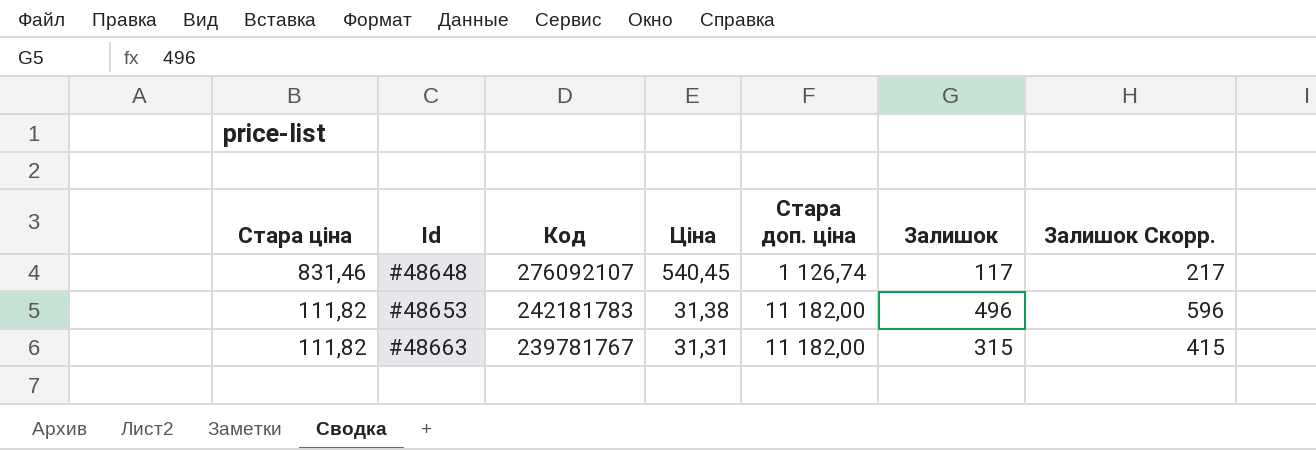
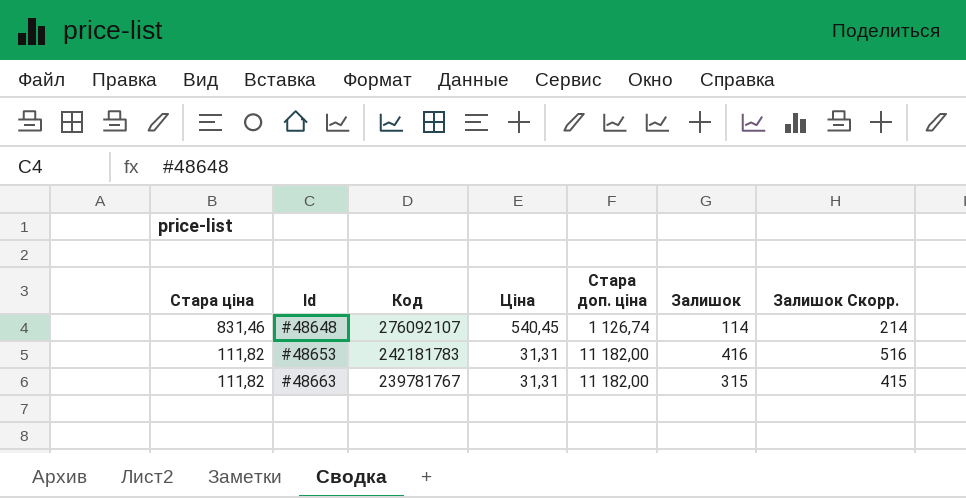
#48648 | Залишок: 117 -> 114
#48648 | Залишок Скорр.: 217 -> 214
#48653 | Ціна: 31,38 -> 31,31
#48653 | Залишок: 496 -> 416
#48653 | Залишок Скорр.: 596 -> 516

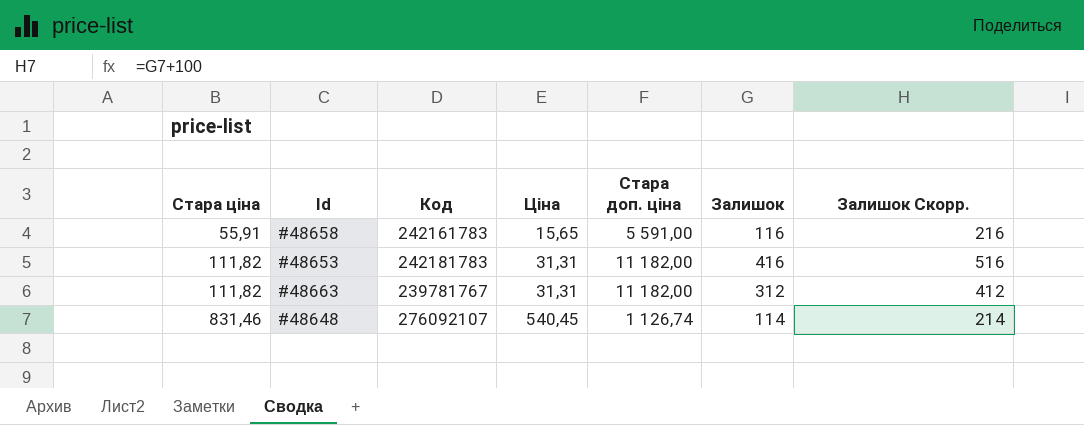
row order: Стара ціна descending -> Стара ціна ascending
row #48658: none -> 55,91 | 242161783 | 15,65 | 5 591,00 | 116 | 216
#48663 | Залишок: 315 -> 312
#48663 | Залишок Скорр.: 415 -> 412

